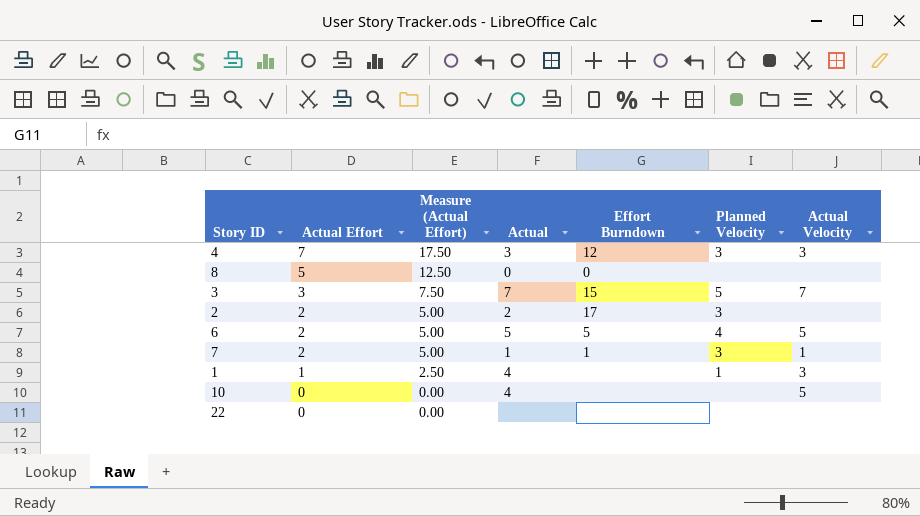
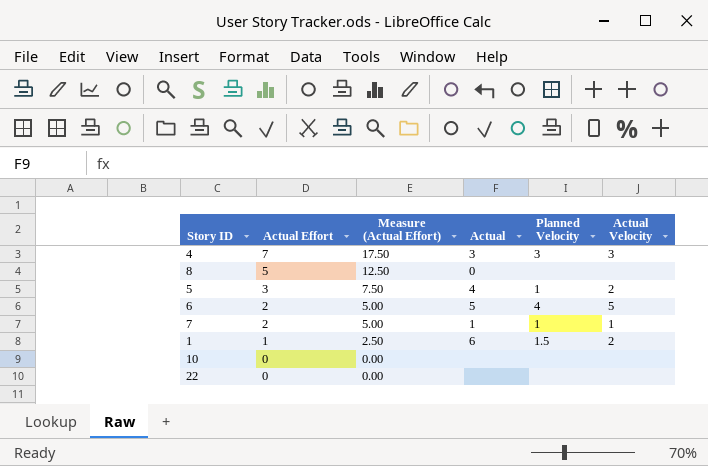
column Effort Burndown | position: 5 -> none
row 3: 3 | 7.50 | 7 | 15 | 5 | 7 -> none
row 2: 2 | 5.00 | 2 | 17 | 3 | none -> none
row 5: none -> 3 | 7.50 | 4 | 1 | 2
7 | Planned Velocity: 3 -> 1
1 | Actual: 4 -> 6
1 | Planned Velocity: 1 -> 1.5
1 | Actual Velocity: 3 -> 2
10 | Actual: 4 -> none
10 | Actual Velocity: 5 -> none

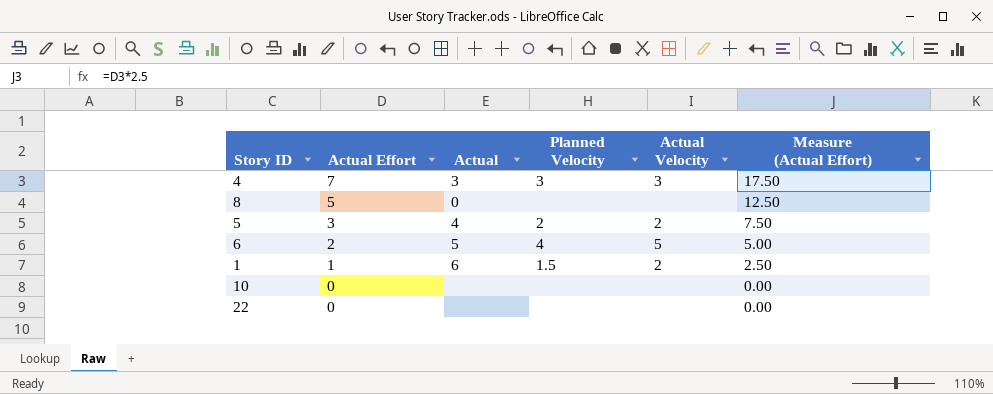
column Measure (Actual Effort) | position: 3 -> 6
row 7: 2 | 5.00 | 1 | 1 | 1 -> none
5 | Planned Velocity: 1 -> 2

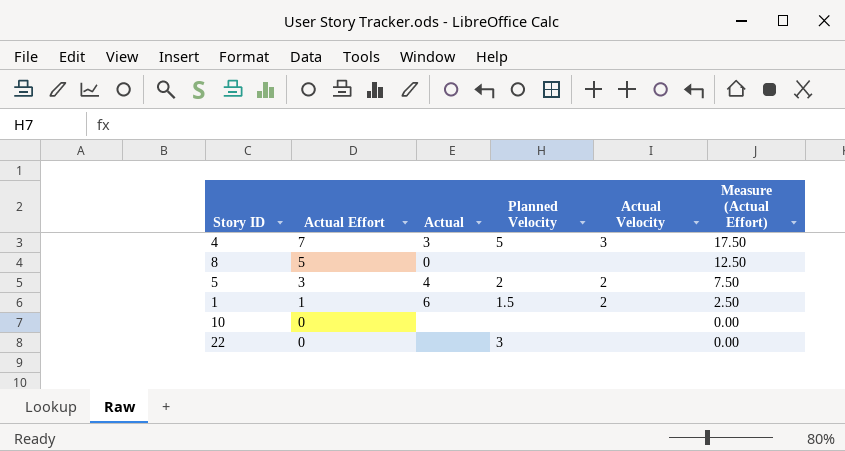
row 6: 2 | 5 | 4 | 5 | 5.00 -> none
4 | Planned Velocity: 3 -> 5
22 | Planned Velocity: none -> 3

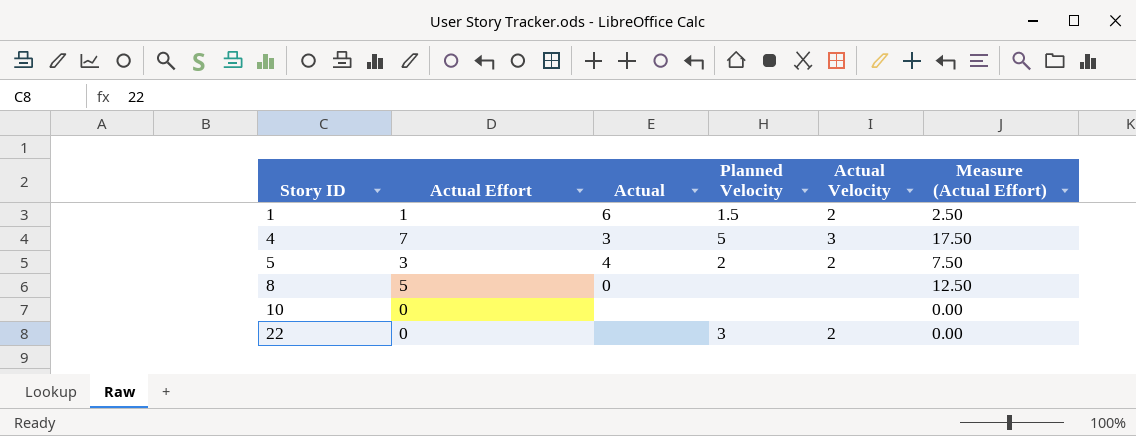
row order: Actual Effort descending -> Story ID ascending
22 | Actual Velocity: none -> 2

